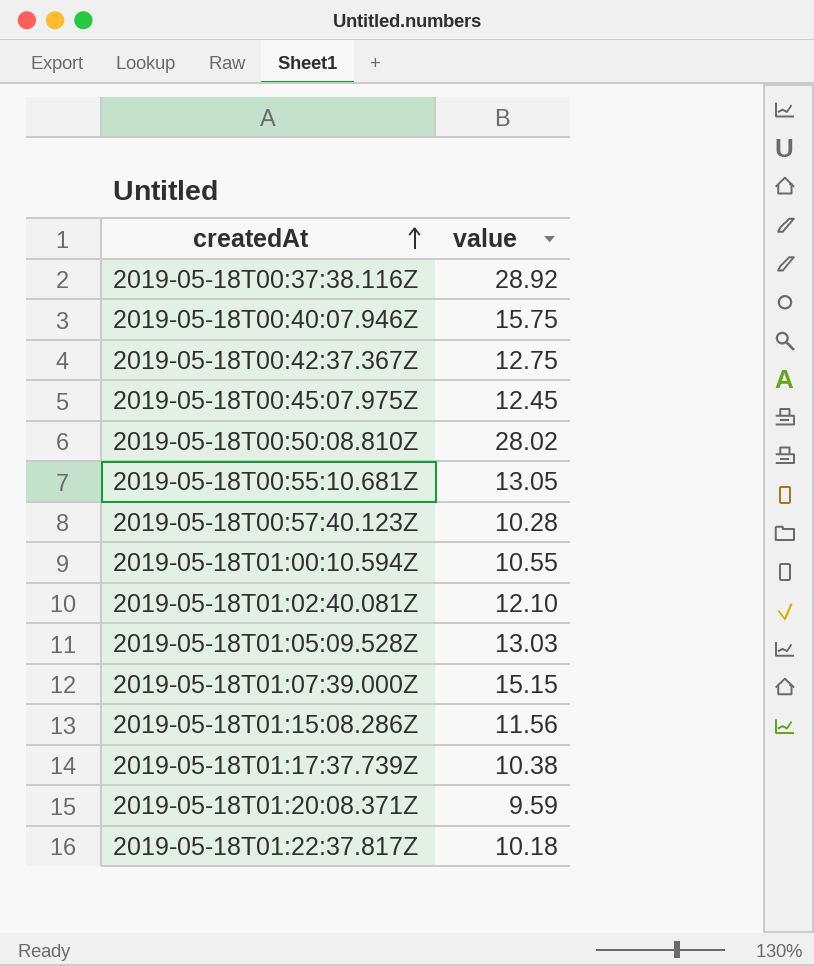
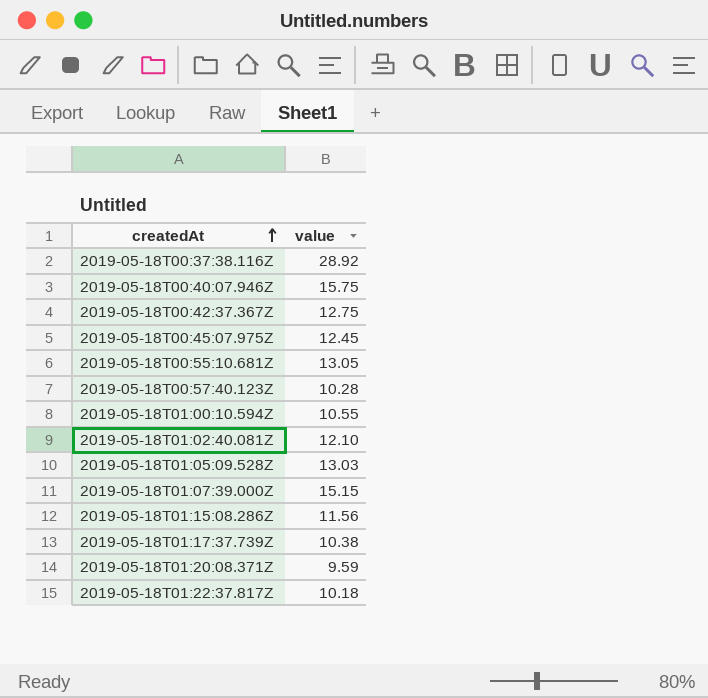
row 2019-05-18T00:50:08.810Z: 28.02 -> none

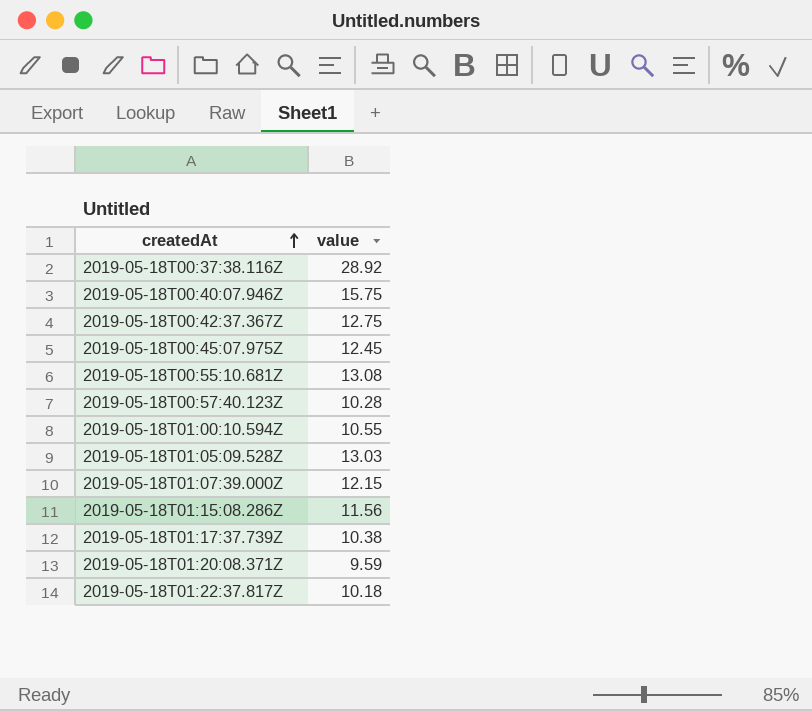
row 2019-05-18T01:02:40.081Z: 12.10 -> none
2019-05-18T00:55:10.681Z | value: 13.05 -> 13.08
2019-05-18T01:07:39.000Z | value: 15.15 -> 12.15

